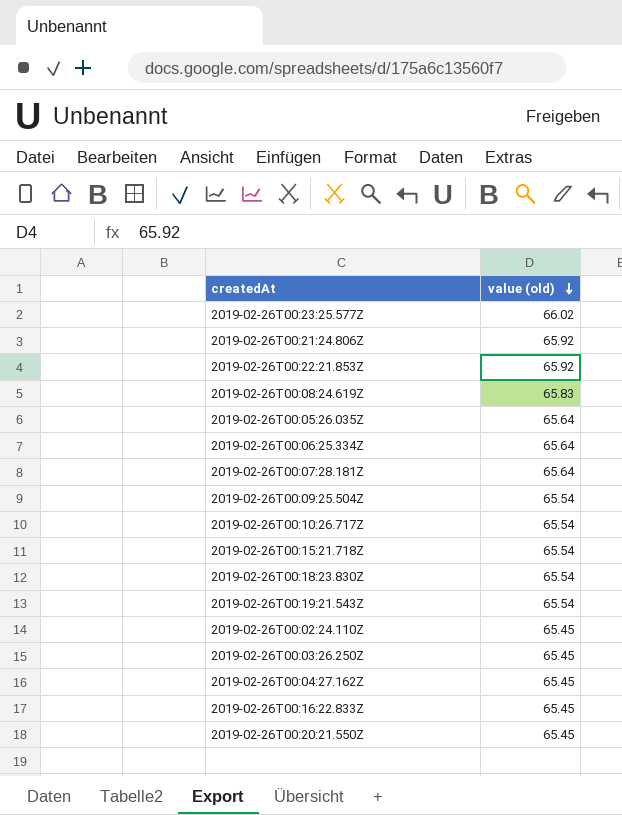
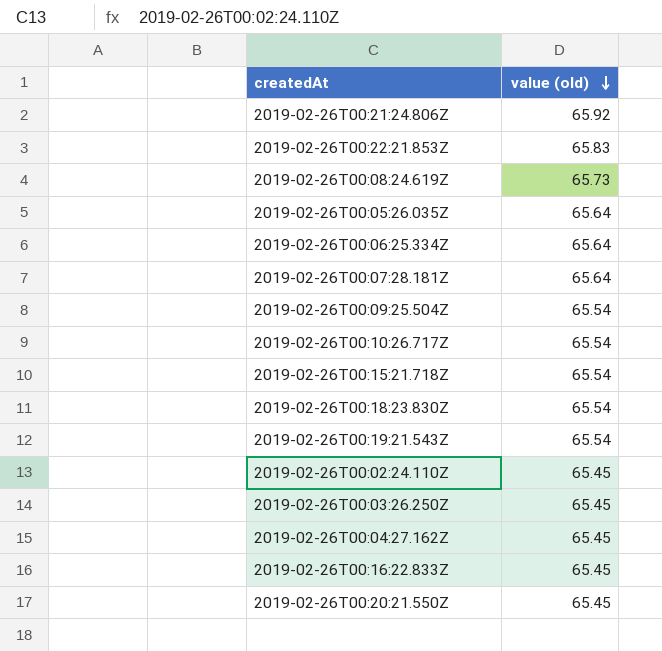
row 2019-02-26T00:23:25.577Z: 66.02 -> none
2019-02-26T00:22:21.853Z | value (old): 65.92 -> 65.83
2019-02-26T00:08:24.619Z | value (old): 65.83 -> 65.73

